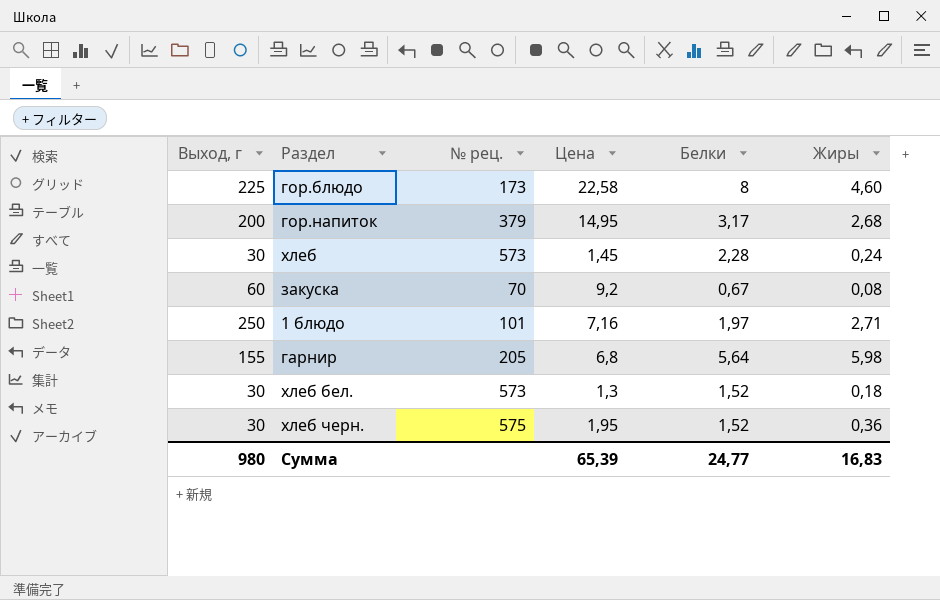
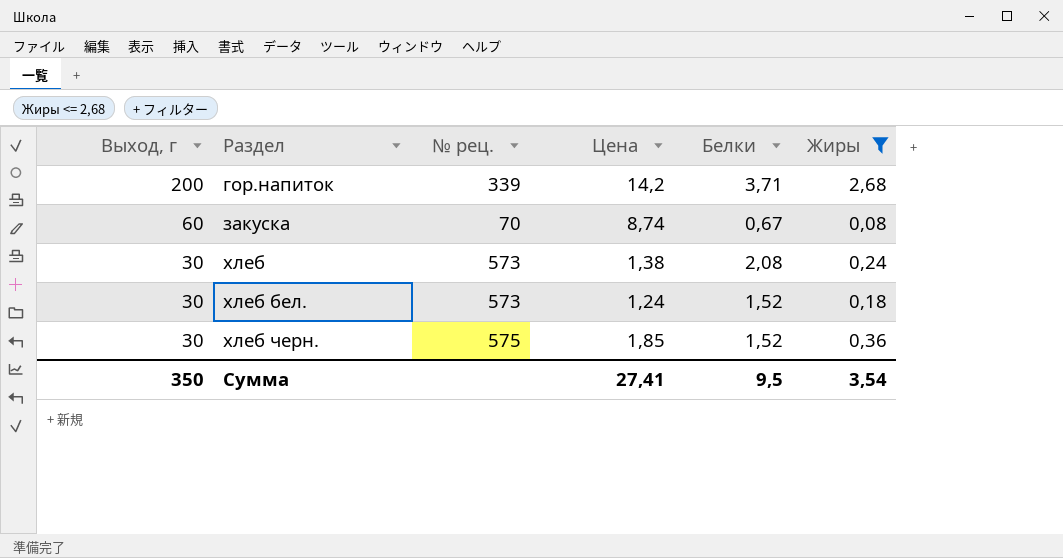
filter: none -> Жиры <= 2,68
row order: none -> Выход, г descending
гор.напиток | № рец.: 379 -> 339
гор.напиток | Цена: 14,95 -> 14,2
гор.напиток | Белки: 3,17 -> 3,71
закуска | Цена: 9,2 -> 8,74
хлеб | Цена: 1,45 -> 1,38
хлеб | Белки: 2,28 -> 2,08
хлеб бел. | Цена: 1,3 -> 1,24
хлеб черн. | Цена: 1,95 -> 1,85
Сумма | Выход, г: 980 -> 350
Сумма | Цена: 65,39 -> 27,41
Сумма | Белки: 24,77 -> 9,5
Сумма | Жиры: 16,83 -> 3,54

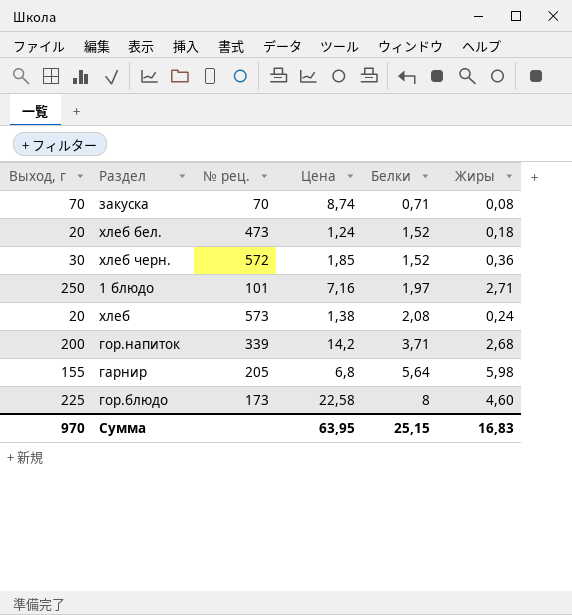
filter: Жиры <= 2,68 -> none
row order: Выход, г descending -> Белки ascending
закуска | Выход, г: 60 -> 70
закуска | Белки: 0,67 -> 0,71
хлеб бел. | Выход, г: 30 -> 20
хлеб бел. | № рец.: 573 -> 473
хлеб черн. | № рец.: 575 -> 572
хлеб | Выход, г: 30 -> 20
Сумма | Выход, г: 350 -> 970
Сумма | Цена: 27,41 -> 63,95
Сумма | Белки: 9,5 -> 25,15
Сумма | Жиры: 3,54 -> 16,83

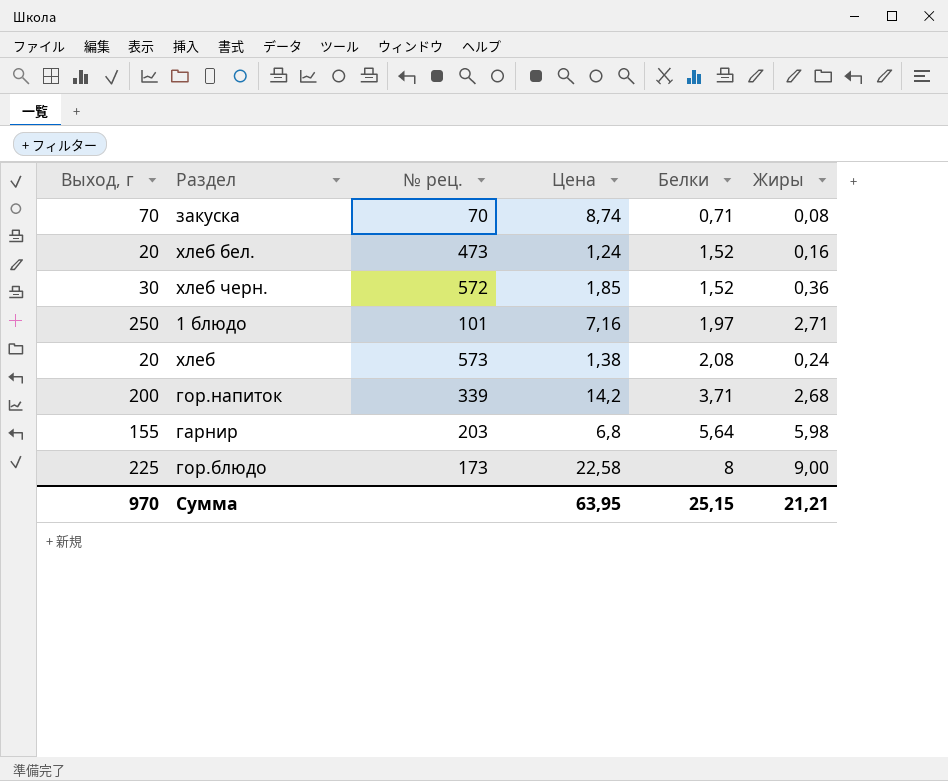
хлеб бел. | Жиры: 0,18 -> 0,16
гарнир | № рец.: 205 -> 203
гор.блюдо | Жиры: 4,60 -> 9,00
Сумма | Жиры: 16,83 -> 21,21

